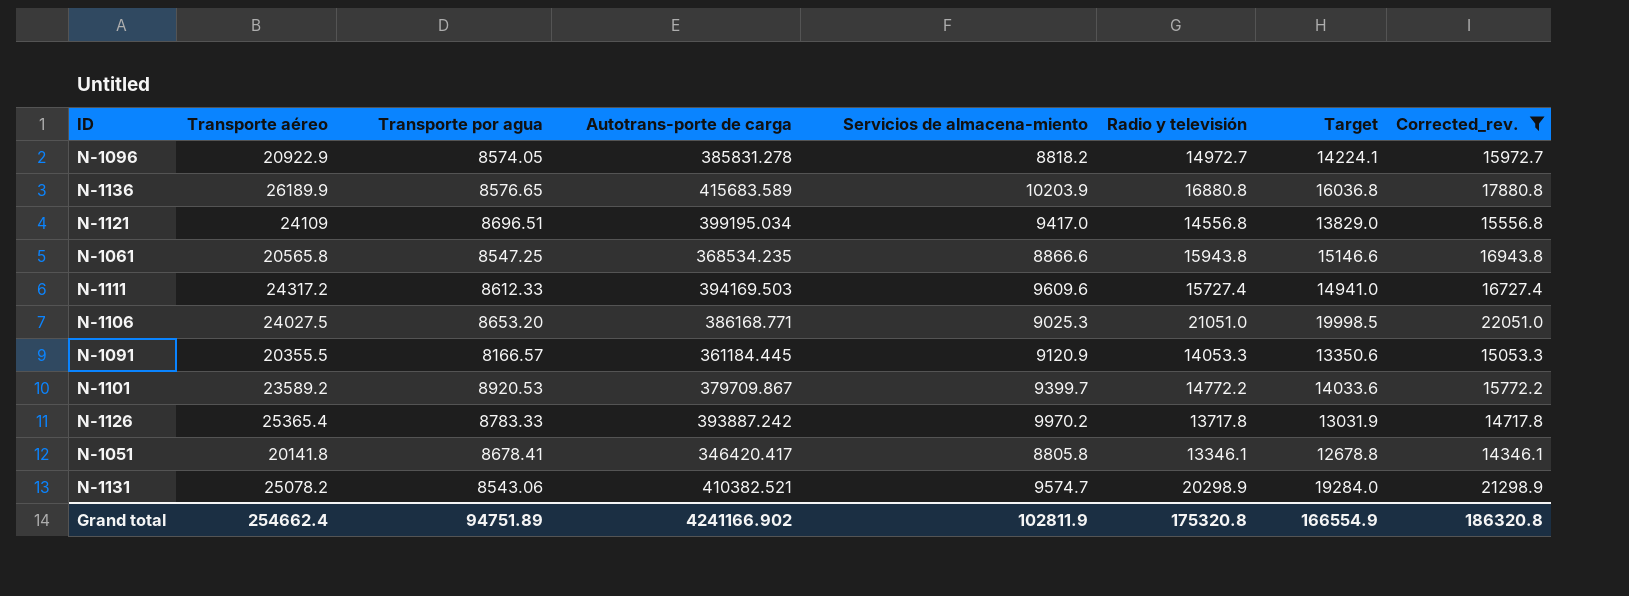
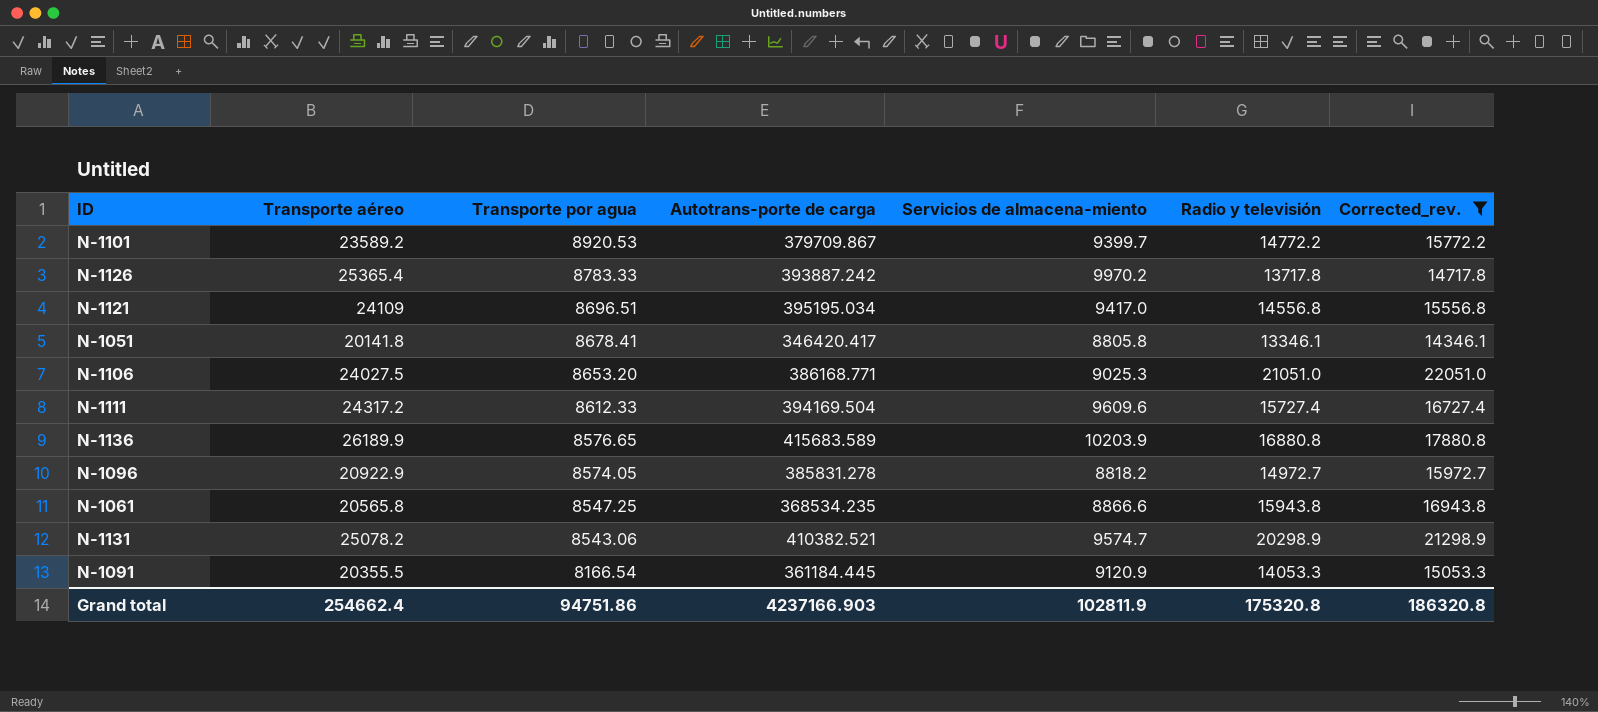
row order: none -> Transporte por agua descending
column Target | formula: [Radio y televisión] * 0.95 -> none
N-1121 | Autotrans-porte de carga: 399195.034 -> 395195.034
N-1111 | Autotrans-porte de carga: 394169.503 -> 394169.504
N-1091 | Transporte por agua: 8166.57 -> 8166.54
Grand total | Transporte por agua: 94751.89 -> 94751.86
Grand total | Autotrans-porte de carga: 4241166.902 -> 4237166.903

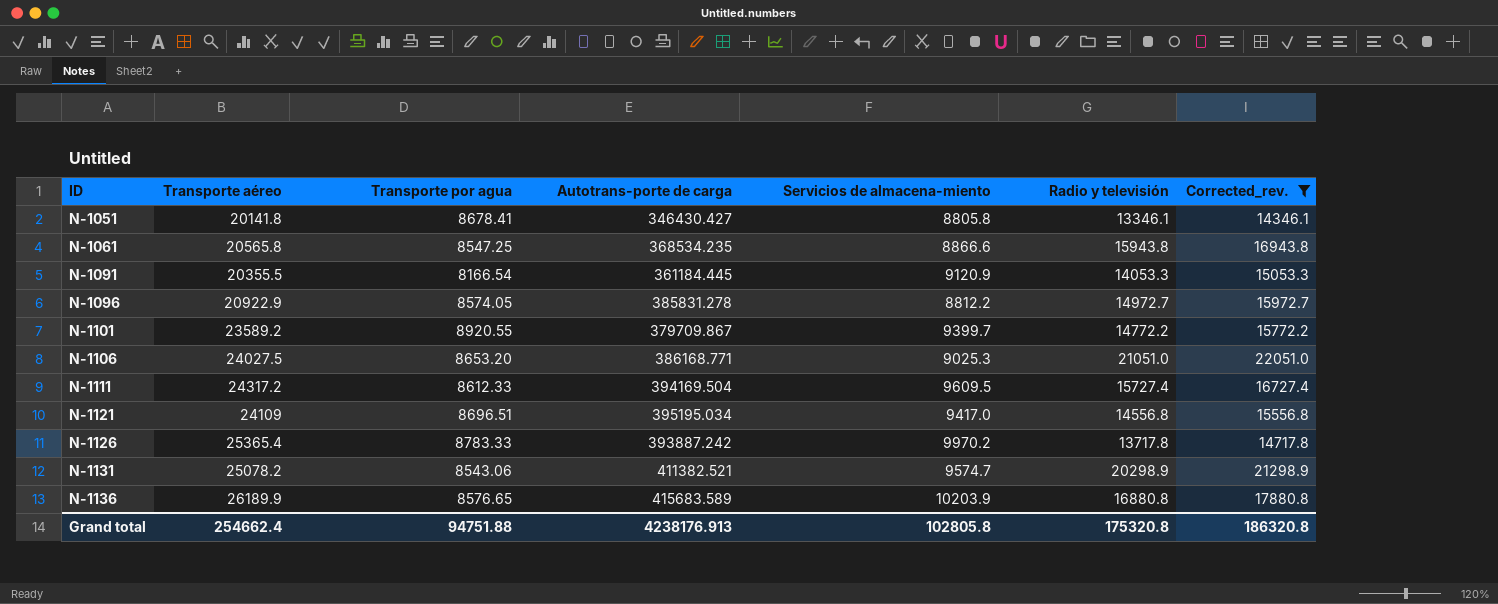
row order: Transporte por agua descending -> ID ascending
N-1051 | Autotrans-porte de carga: 346420.417 -> 346430.427
N-1096 | Servicios de almacena-miento: 8818.2 -> 8812.2
N-1101 | Transporte por agua: 8920.53 -> 8920.55
N-1111 | Servicios de almacena-miento: 9609.6 -> 9609.5
N-1131 | Autotrans-porte de carga: 410382.521 -> 411382.521
Grand total | Transporte por agua: 94751.86 -> 94751.88
Grand total | Autotrans-porte de carga: 4237166.903 -> 4238176.913
Grand total | Servicios de almacena-miento: 102811.9 -> 102805.8

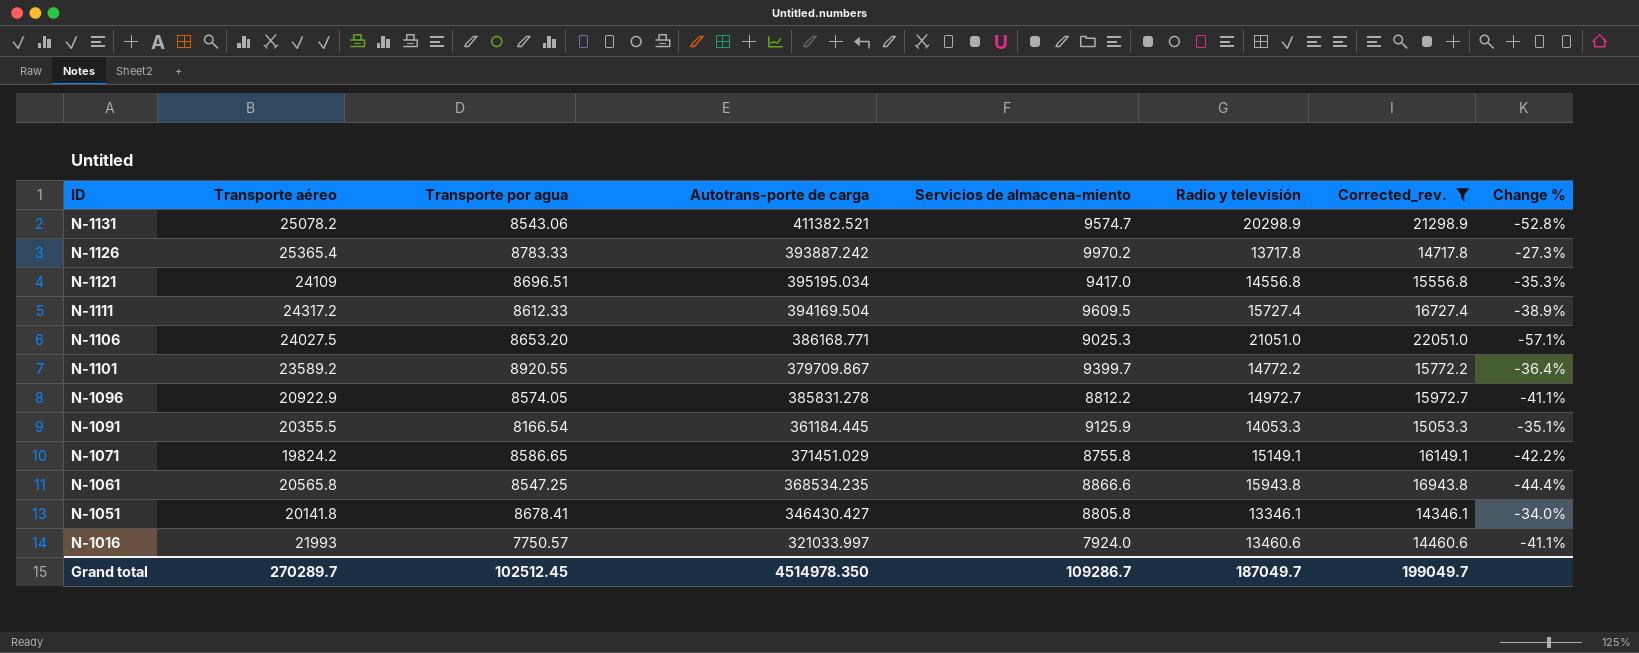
row order: ID ascending -> ID descending
column Change % | formula: none -> ([Servicios de almacena-miento] - [Radio y televisión]) / [Radio y televisión]
row N-1136: 26189.9 | 8576.65 | 415683.589 | 10203.9 | 16880.8 | 17880.8 -> none
N-1091 | Servicios de almacena-miento: 9120.9 -> 9125.9
row N-1071: none -> 19824.2 | 8586.65 | 371451.029 | 8755.8 | 15149.1 | 16149.1 | -42.2%
row N-1016: none -> 21993 | 7750.57 | 321033.997 | 7924.0 | 13460.6 | 14460.6 | -41.1%
Grand total | Transporte aéreo: 254662.4 -> 270289.7
Grand total | Transporte por agua: 94751.88 -> 102512.45
Grand total | Autotrans-porte de carga: 4238176.913 -> 4514978.350
Grand total | Servicios de almacena-miento: 102805.8 -> 109286.7
Grand total | Radio y televisión: 175320.8 -> 187049.7
Grand total | Corrected_rev.: 186320.8 -> 199049.7

